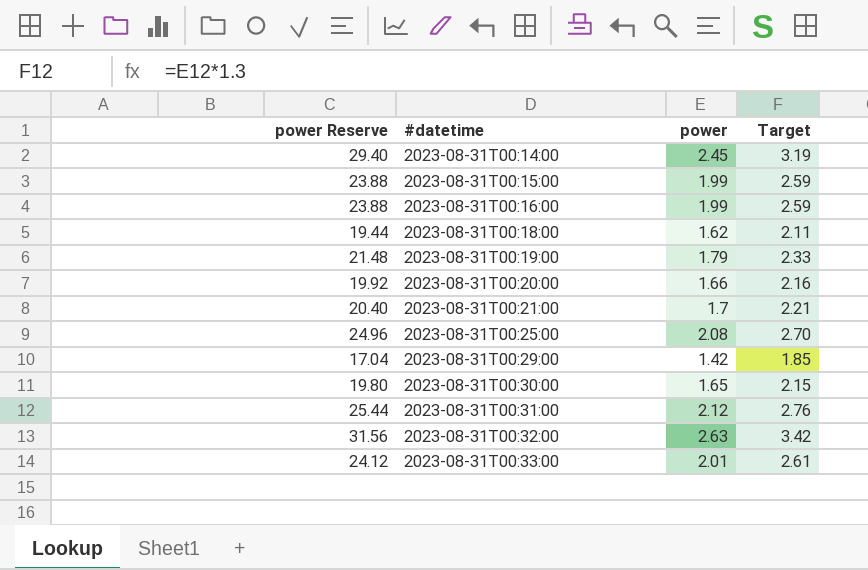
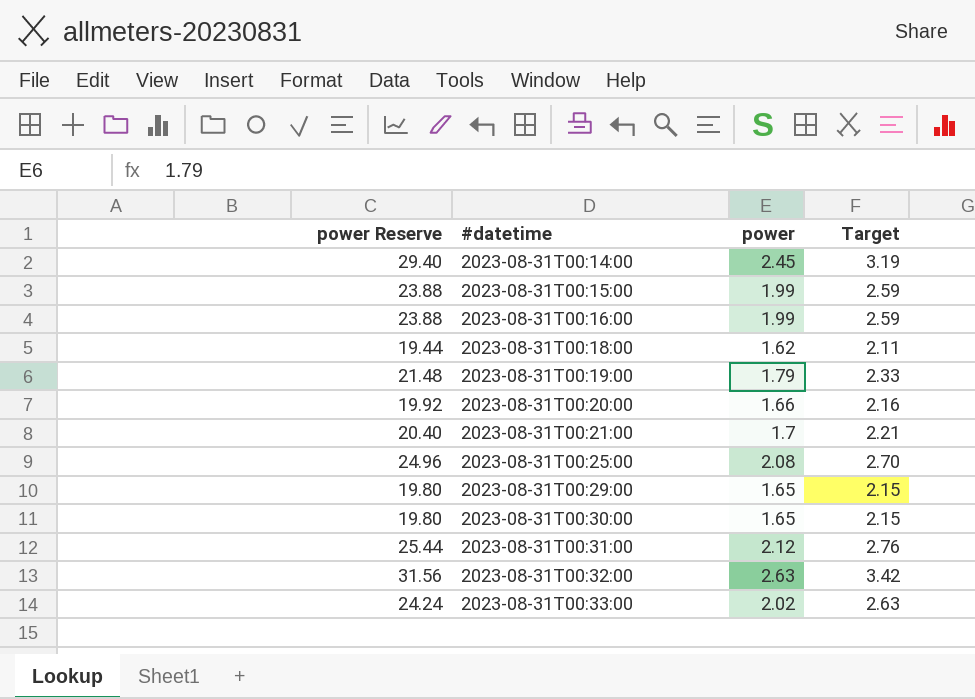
2023-08-31T00:29:00 | power Reserve: 17.04 -> 19.80
2023-08-31T00:29:00 | power: 1.42 -> 1.65
2023-08-31T00:29:00 | Target: 1.85 -> 2.15
2023-08-31T00:33:00 | power Reserve: 24.12 -> 24.24
2023-08-31T00:33:00 | power: 2.01 -> 2.02
2023-08-31T00:33:00 | Target: 2.61 -> 2.63

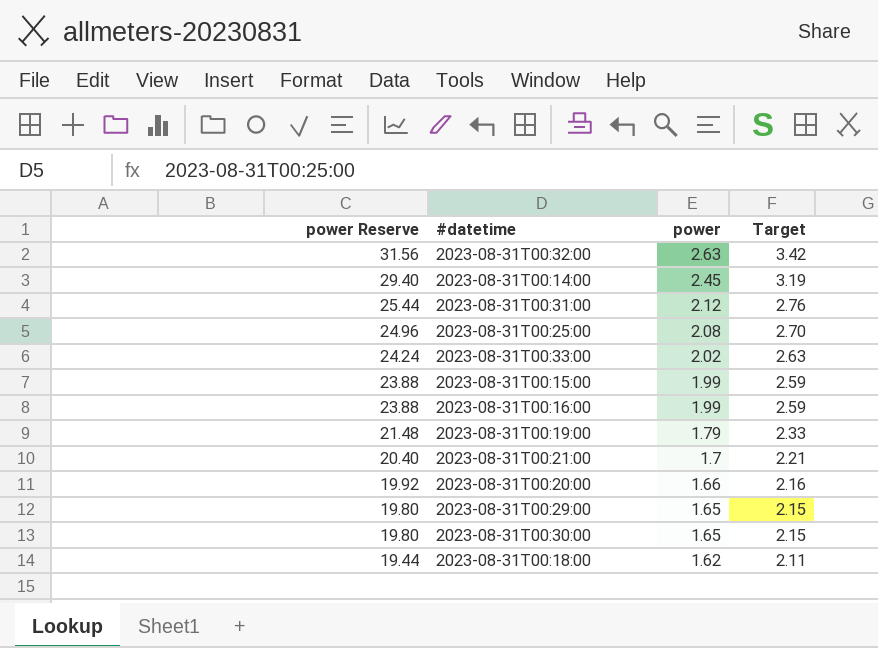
row order: #datetime ascending -> power Reserve descending

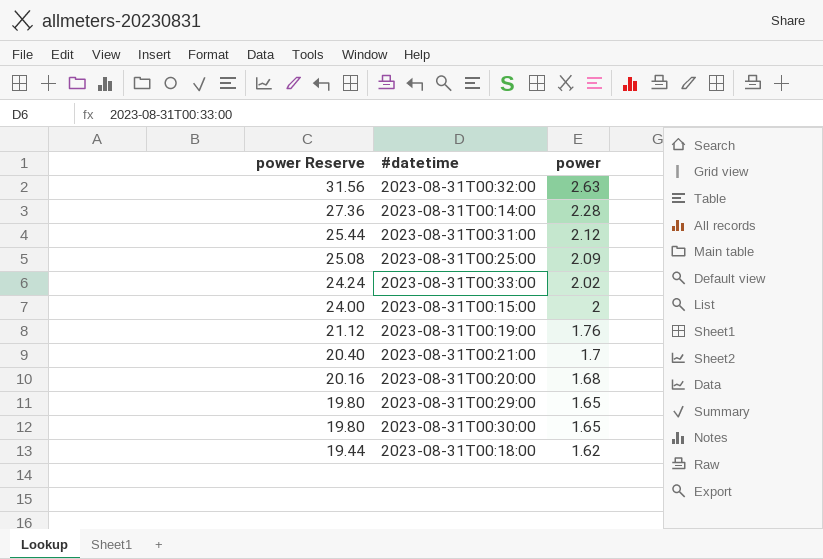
column Target | formula: [power] * 1.3 -> none
row 2023-08-31T00:16:00: 23.88 | 1.99 | 2.59 -> none
2023-08-31T00:14:00 | power Reserve: 29.40 -> 27.36
2023-08-31T00:14:00 | power: 2.45 -> 2.28
2023-08-31T00:25:00 | power Reserve: 24.96 -> 25.08
2023-08-31T00:25:00 | power: 2.08 -> 2.09
2023-08-31T00:15:00 | power Reserve: 23.88 -> 24.00
2023-08-31T00:15:00 | power: 1.99 -> 2
2023-08-31T00:19:00 | power Reserve: 21.48 -> 21.12
2023-08-31T00:19:00 | power: 1.79 -> 1.76
2023-08-31T00:20:00 | power Reserve: 19.92 -> 20.16
2023-08-31T00:20:00 | power: 1.66 -> 1.68

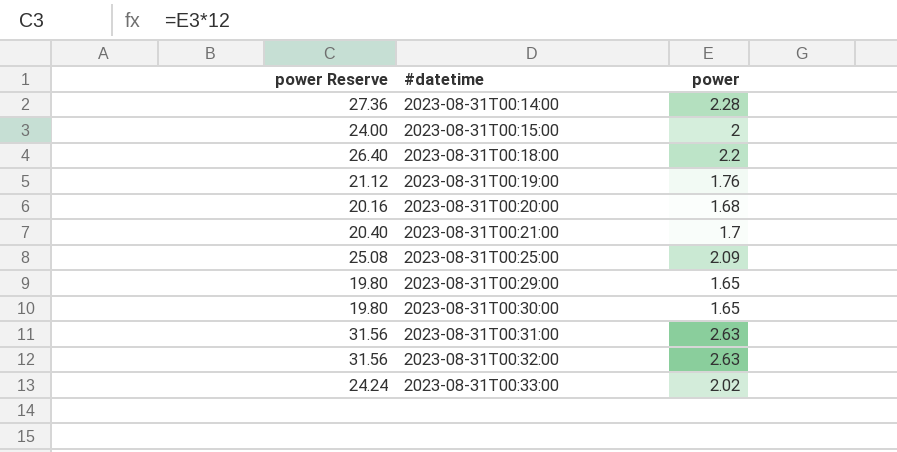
row order: power Reserve descending -> #datetime ascending
2023-08-31T00:18:00 | power Reserve: 19.44 -> 26.40
2023-08-31T00:18:00 | power: 1.62 -> 2.2
2023-08-31T00:31:00 | power Reserve: 25.44 -> 31.56
2023-08-31T00:31:00 | power: 2.12 -> 2.63

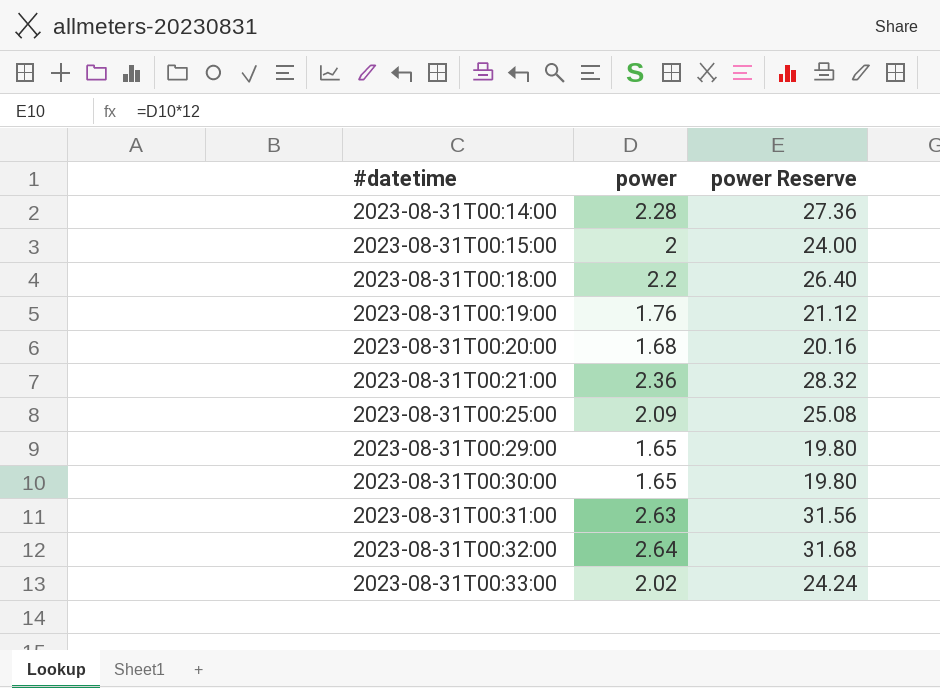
column power Reserve | position: 1 -> 3
2023-08-31T00:21:00 | power: 1.7 -> 2.36
2023-08-31T00:21:00 | power Reserve: 20.40 -> 28.32
2023-08-31T00:32:00 | power: 2.63 -> 2.64
2023-08-31T00:32:00 | power Reserve: 31.56 -> 31.68

